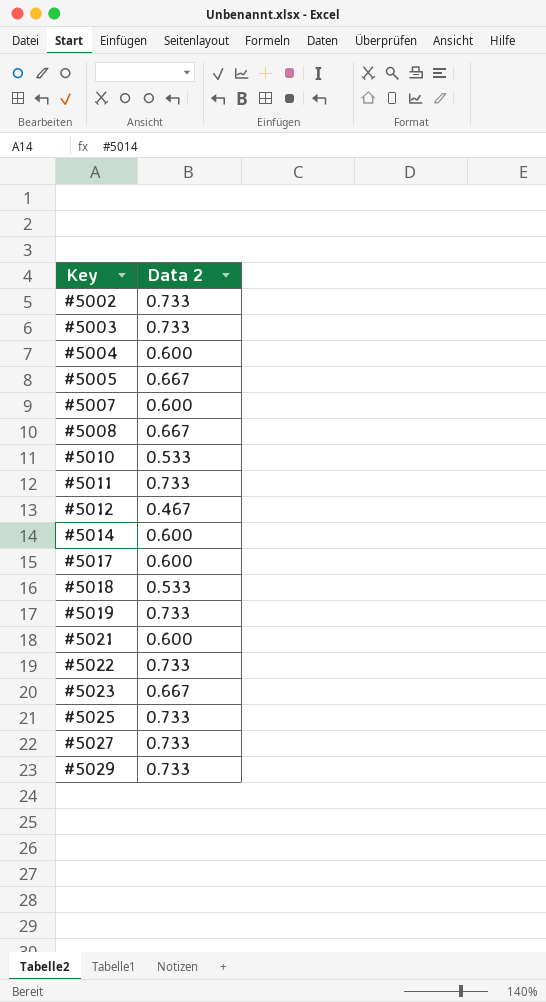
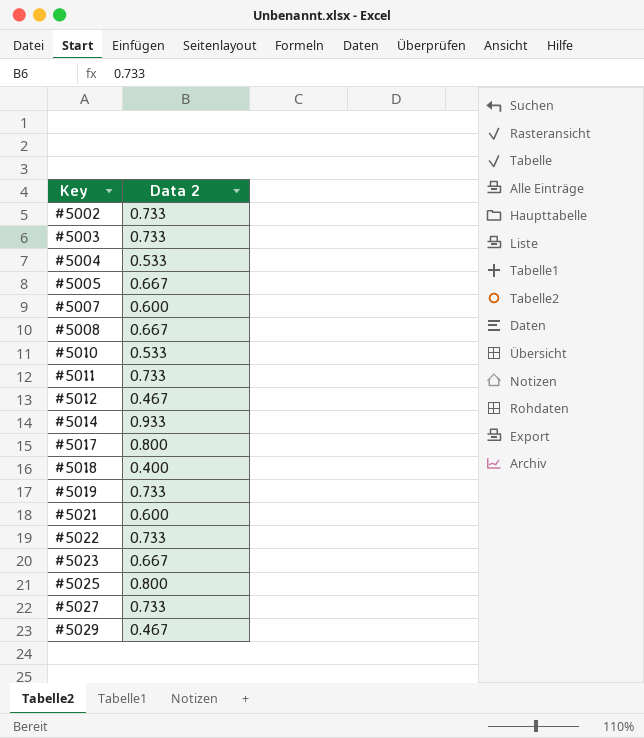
#5004 | Data 2: 0.600 -> 0.533
#5014 | Data 2: 0.600 -> 0.933
#5017 | Data 2: 0.600 -> 0.800
#5018 | Data 2: 0.533 -> 0.400
#5025 | Data 2: 0.733 -> 0.800
#5029 | Data 2: 0.733 -> 0.467

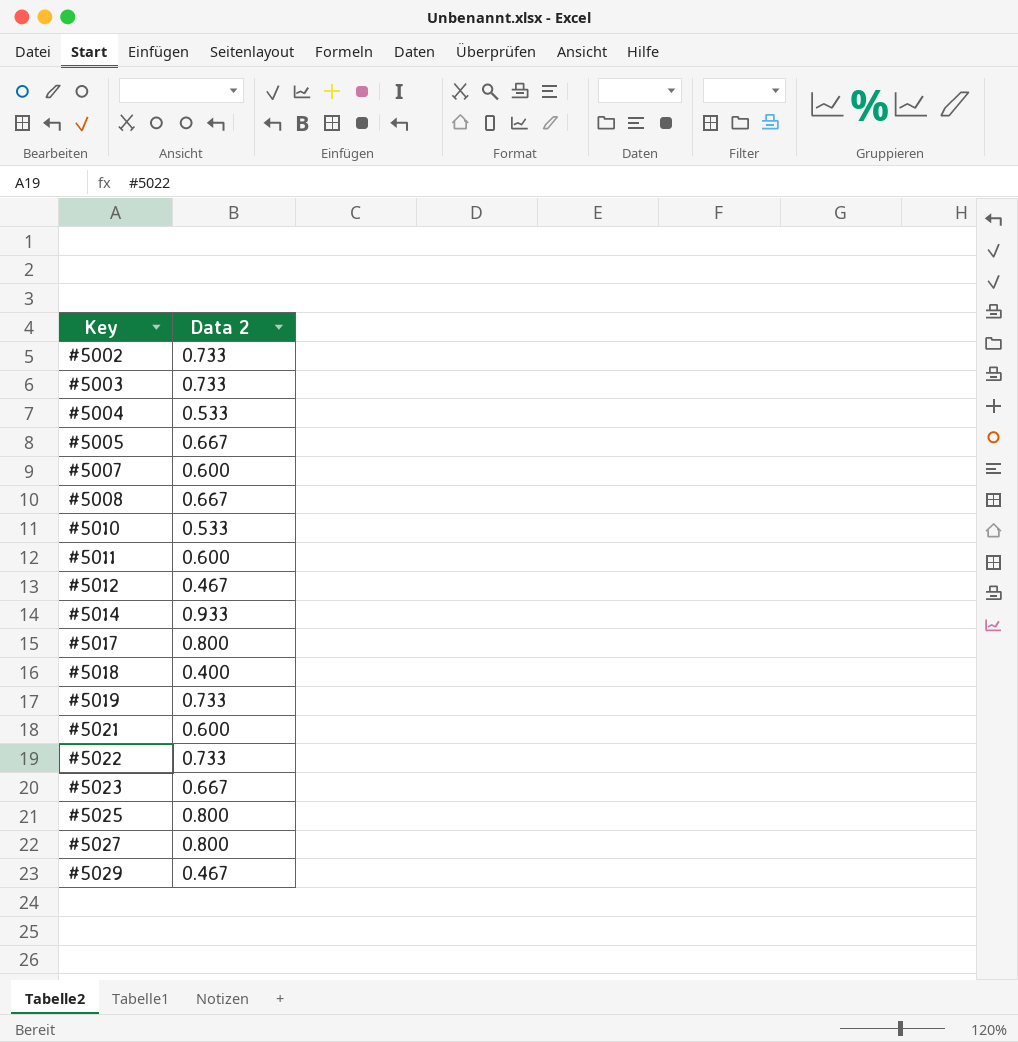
#5011 | Data 2: 0.733 -> 0.600
#5027 | Data 2: 0.733 -> 0.800

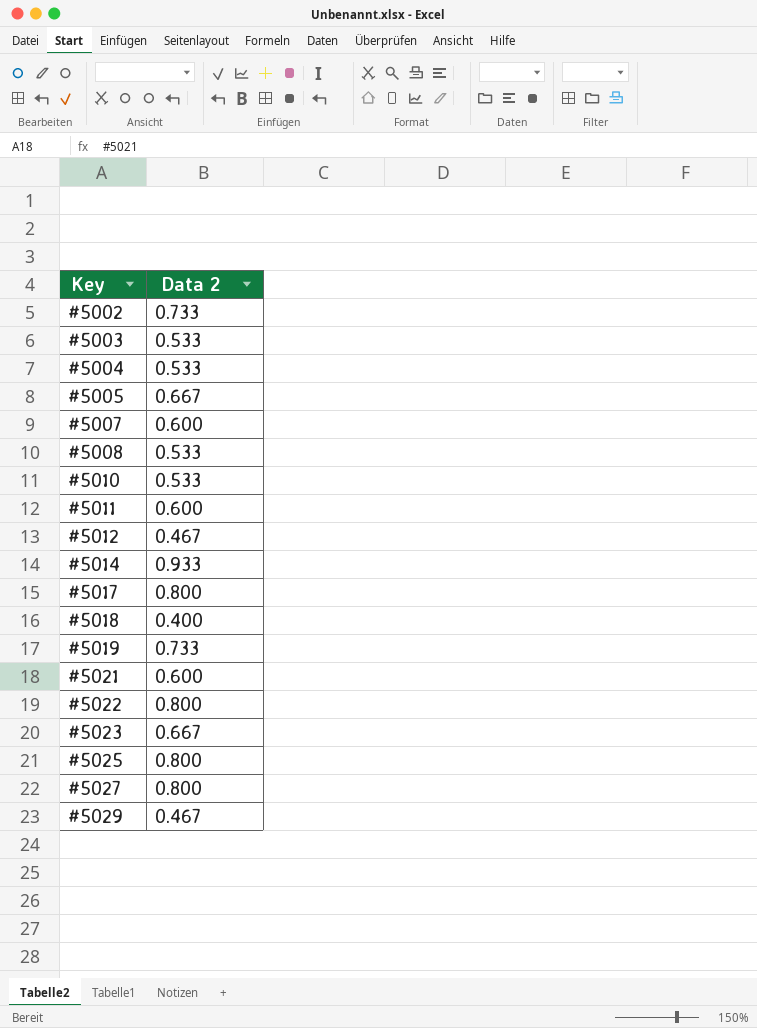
#5003 | Data 2: 0.733 -> 0.533
#5008 | Data 2: 0.667 -> 0.533
#5022 | Data 2: 0.733 -> 0.800

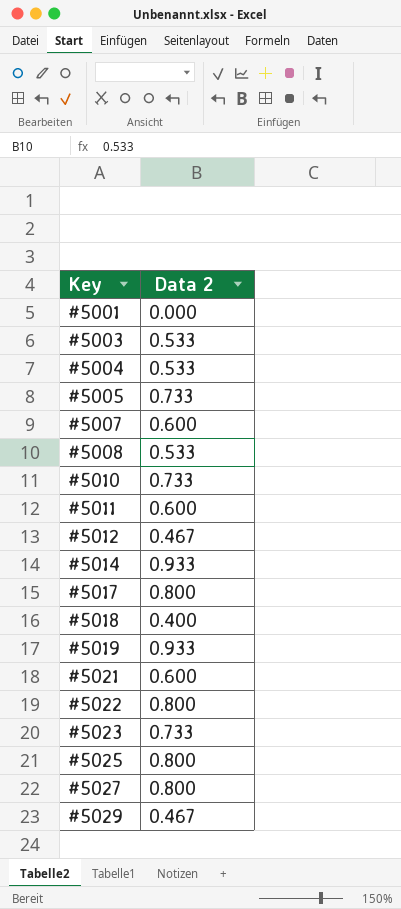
row #5002: 0.733 -> none
row #5001: none -> 0.000
#5005 | Data 2: 0.667 -> 0.733
#5010 | Data 2: 0.533 -> 0.733
#5019 | Data 2: 0.733 -> 0.933
#5023 | Data 2: 0.667 -> 0.733

